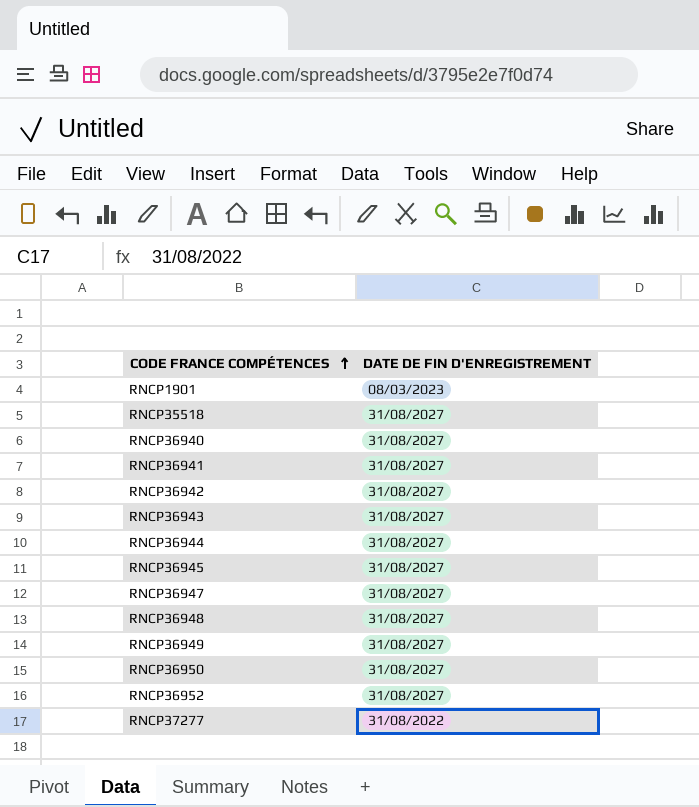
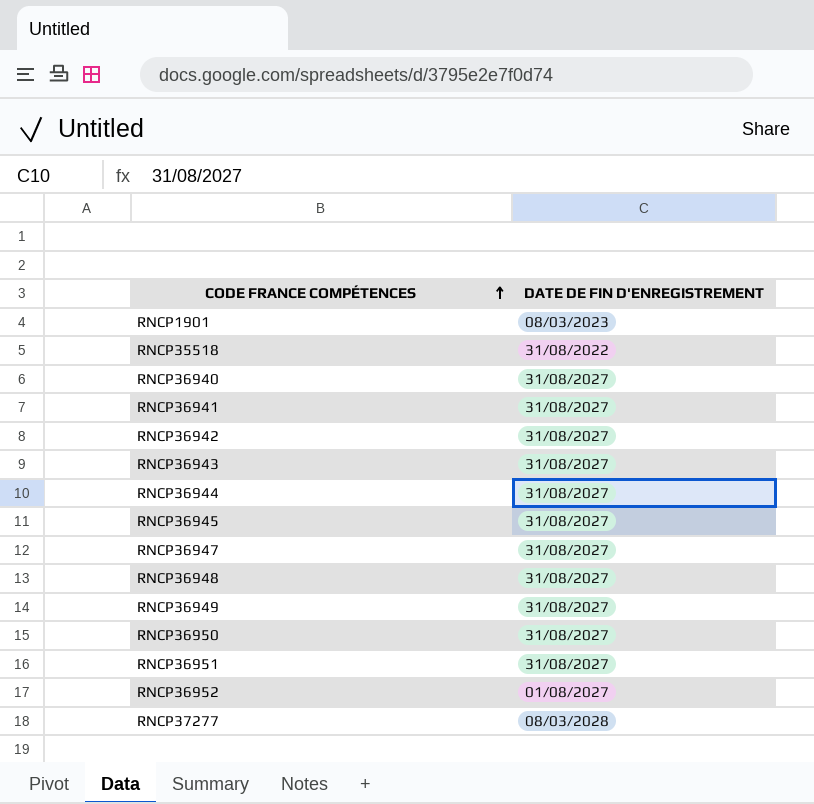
RNCP35518 | DATE DE FIN D'ENREGISTREMENT: 31/08/2027 -> 31/08/2022
row RNCP36951: none -> 31/08/2027
RNCP36952 | DATE DE FIN D'ENREGISTREMENT: 31/08/2027 -> 01/08/2027
RNCP37277 | DATE DE FIN D'ENREGISTREMENT: 31/08/2022 -> 08/03/2028

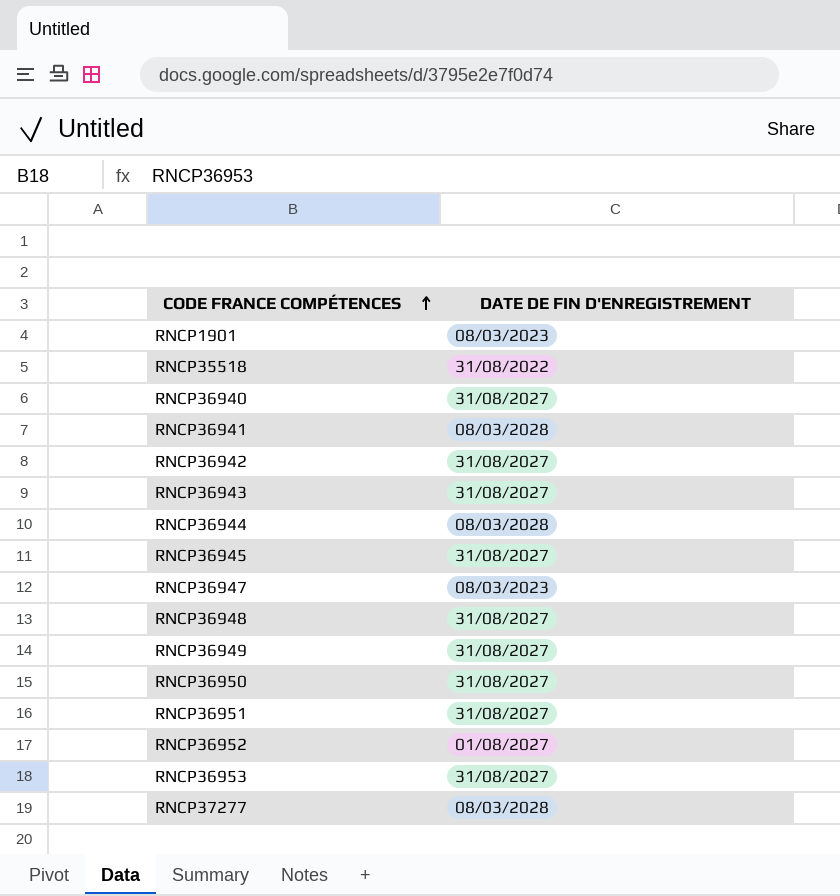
RNCP36941 | DATE DE FIN D'ENREGISTREMENT: 31/08/2027 -> 08/03/2028
RNCP36944 | DATE DE FIN D'ENREGISTREMENT: 31/08/2027 -> 08/03/2028
RNCP36947 | DATE DE FIN D'ENREGISTREMENT: 31/08/2027 -> 08/03/2023
row RNCP36953: none -> 31/08/2027

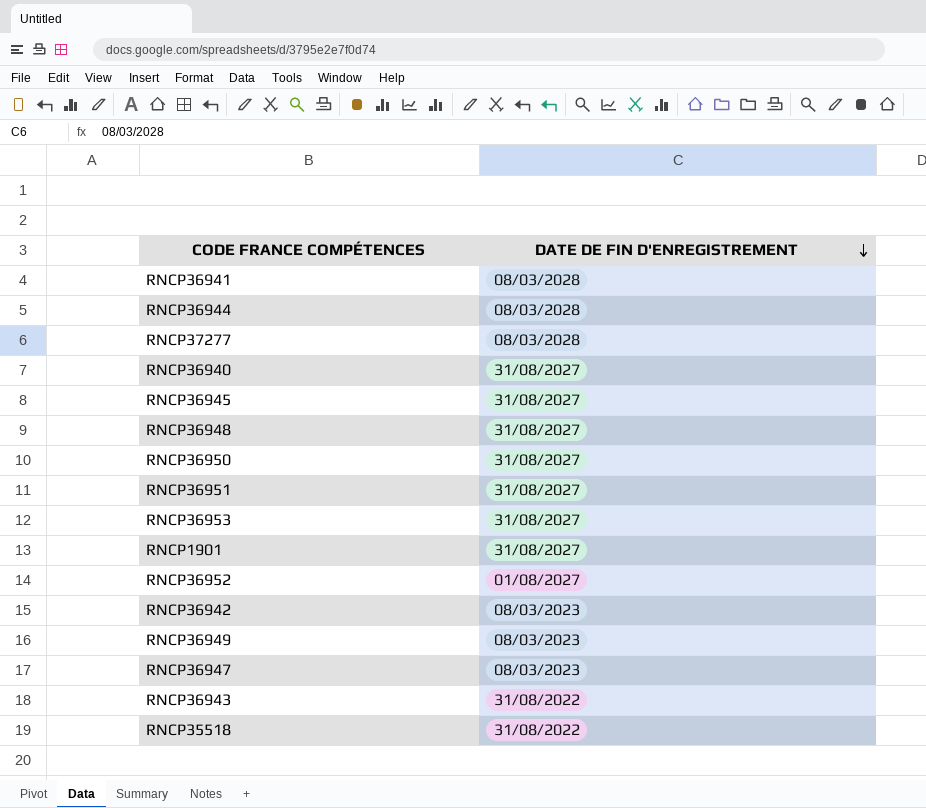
row order: CODE FRANCE COMPÉTENCES ascending -> DATE DE FIN D'ENREGISTREMENT descending
RNCP1901 | DATE DE FIN D'ENREGISTREMENT: 08/03/2023 -> 31/08/2027
RNCP36942 | DATE DE FIN D'ENREGISTREMENT: 31/08/2027 -> 08/03/2023
RNCP36949 | DATE DE FIN D'ENREGISTREMENT: 31/08/2027 -> 08/03/2023
RNCP36943 | DATE DE FIN D'ENREGISTREMENT: 31/08/2027 -> 31/08/2022

